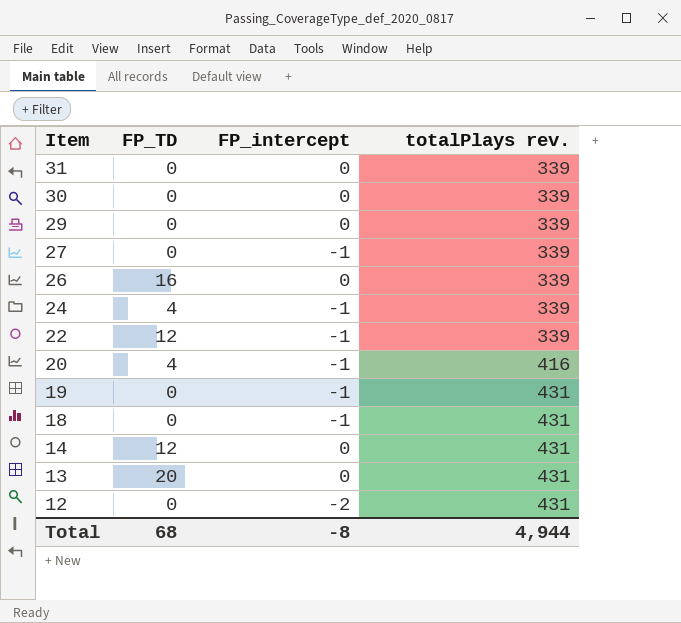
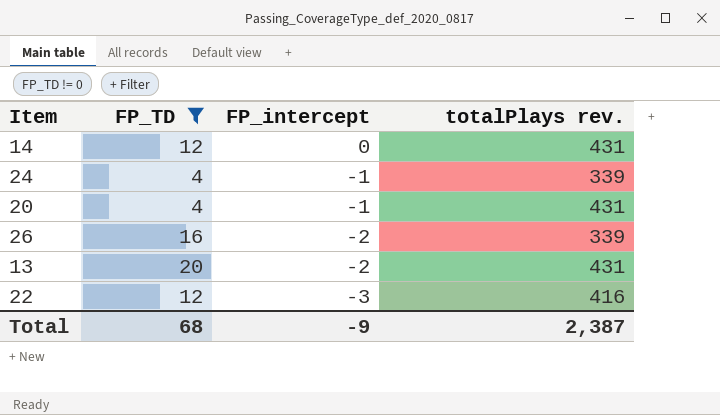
filter: none -> FP_TD != 0
row order: Item descending -> FP_intercept descending
20 | totalPlays rev.: 416 -> 431
26 | FP_intercept: 0 -> -2
13 | FP_intercept: 0 -> -2
22 | FP_intercept: -1 -> -3
22 | totalPlays rev.: 339 -> 416
Total | FP_intercept: -8 -> -9
Total | totalPlays rev.: 4,944 -> 2,387

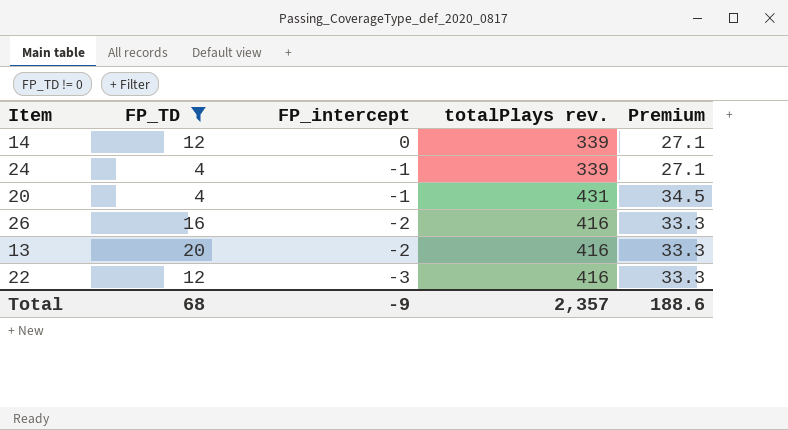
column Premium | formula: none -> [totalPlays rev.] * 0.08
14 | totalPlays rev.: 431 -> 339
26 | totalPlays rev.: 339 -> 416
13 | totalPlays rev.: 431 -> 416
Total | totalPlays rev.: 2,387 -> 2,357

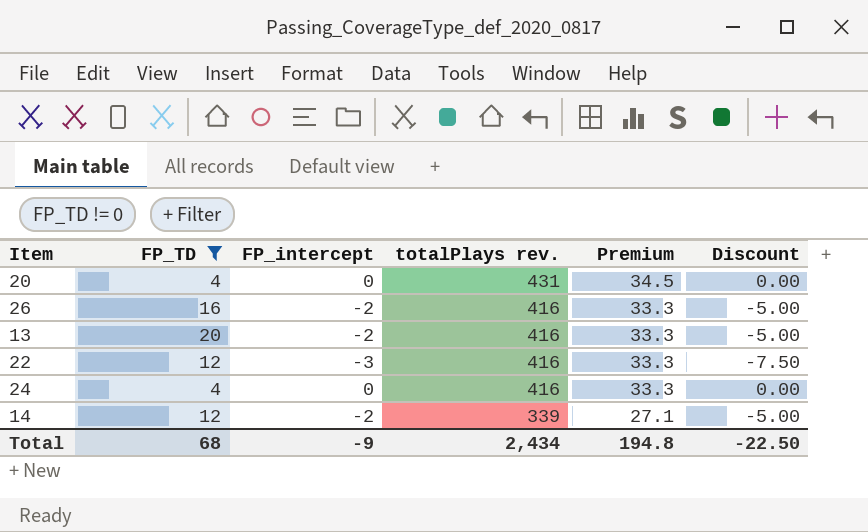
row order: FP_intercept descending -> totalPlays rev. descending
column Discount | formula: none -> [FP_intercept] * 2.5
20 | FP_intercept: -1 -> 0
24 | FP_intercept: -1 -> 0
24 | totalPlays rev.: 339 -> 416
24 | Premium: 27.1 -> 33.3
14 | FP_intercept: 0 -> -2
Total | totalPlays rev.: 2,357 -> 2,434
Total | Premium: 188.6 -> 194.8

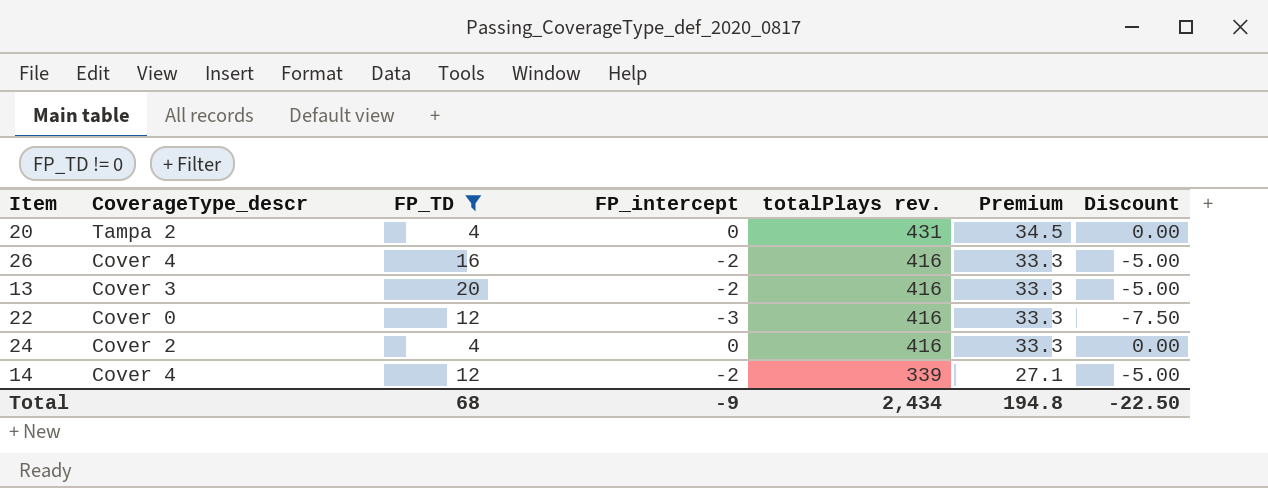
column CoverageType_descr | position: none -> 2

